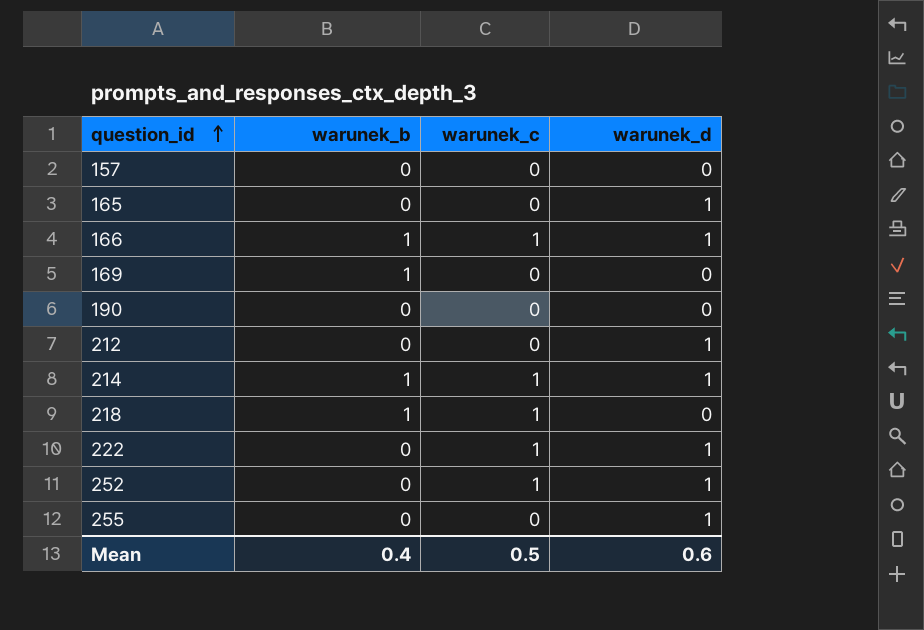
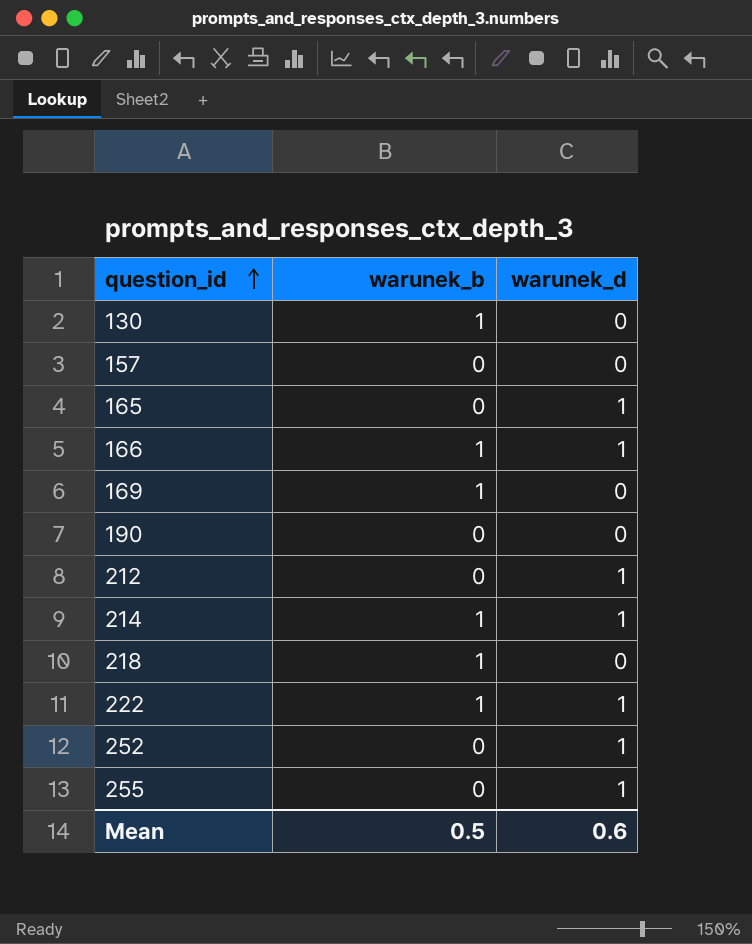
column warunek_c | position: 3 -> none
row 130: none -> 1 | 0
222 | warunek_b: 0 -> 1
Mean | warunek_b: 0.4 -> 0.5

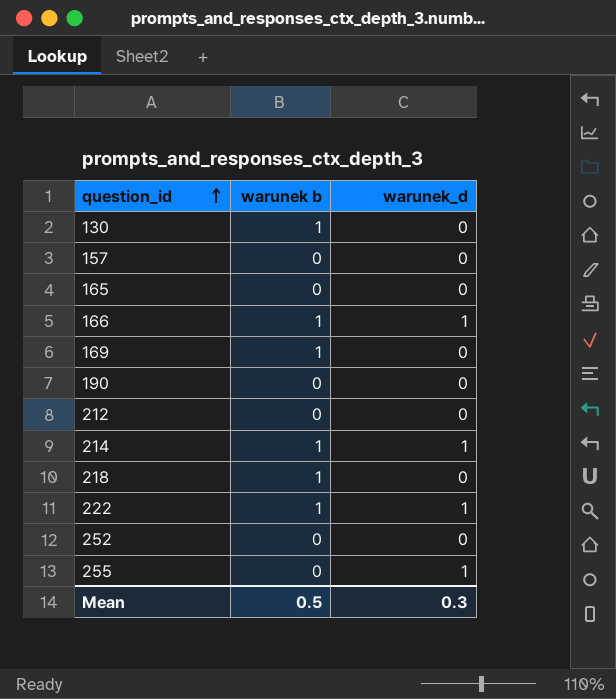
column name: warunek_b -> warunek b
165 | warunek_d: 1 -> 0
212 | warunek_d: 1 -> 0
252 | warunek_d: 1 -> 0
Mean | warunek_d: 0.6 -> 0.3

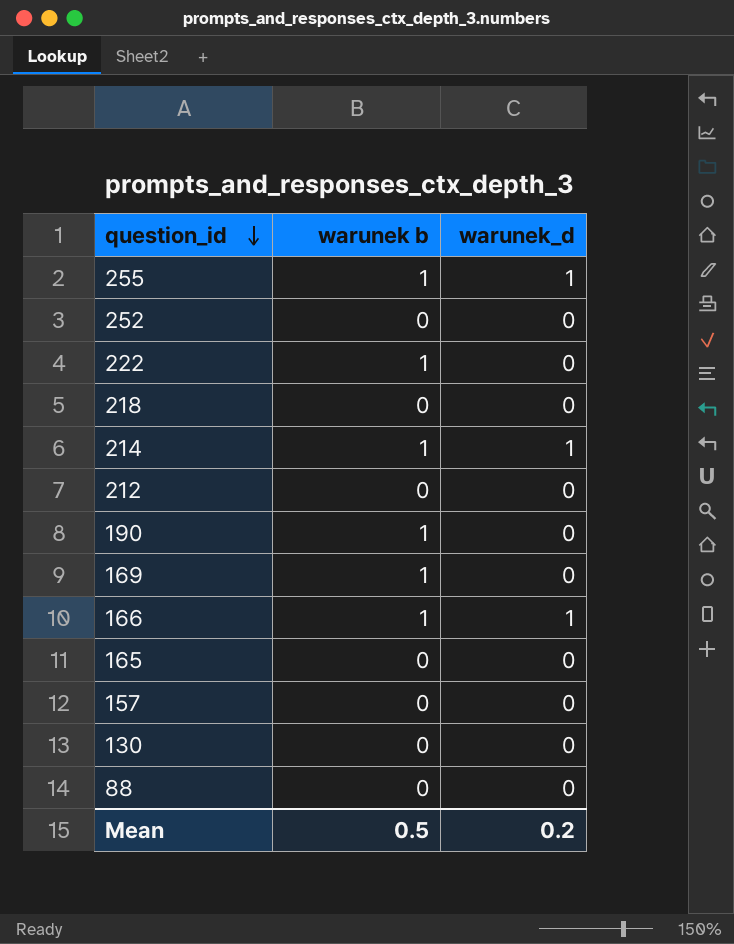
row order: question_id ascending -> question_id descending
255 | warunek b: 0 -> 1
222 | warunek_d: 1 -> 0
218 | warunek b: 1 -> 0
190 | warunek b: 0 -> 1
130 | warunek b: 1 -> 0
row 88: none -> 0 | 0
Mean | warunek_d: 0.3 -> 0.2

